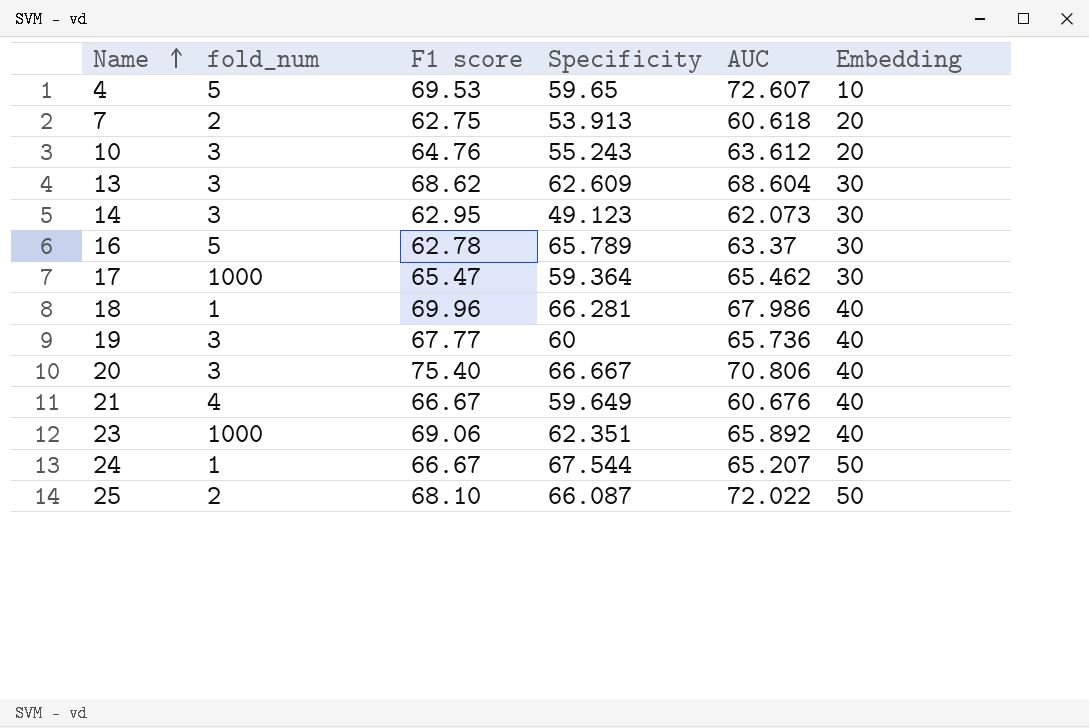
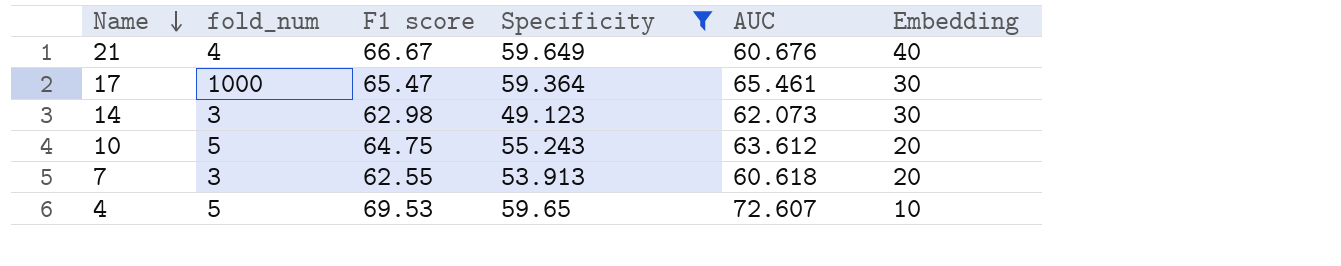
filter: none -> Specificity <= 59.65
row order: Name ascending -> Name descending
17 | AUC: 65.462 -> 65.461
14 | F1 score: 62.95 -> 62.98
10 | fold_num: 3 -> 5
10 | F1 score: 64.76 -> 64.75
7 | fold_num: 2 -> 3
7 | F1 score: 62.75 -> 62.55

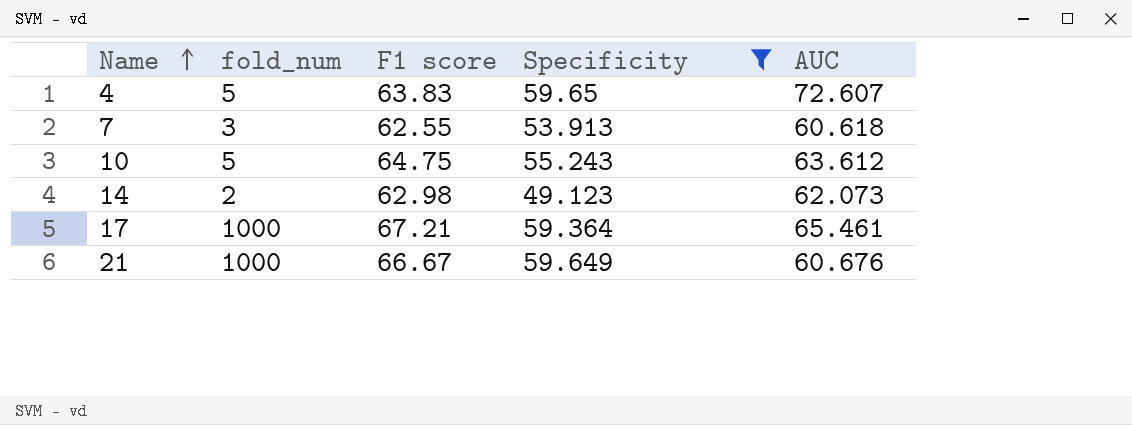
row order: Name descending -> Name ascending
column Embedding | position: 6 -> none
4 | F1 score: 69.53 -> 63.83
14 | fold_num: 3 -> 2
17 | F1 score: 65.47 -> 67.21
21 | fold_num: 4 -> 1000

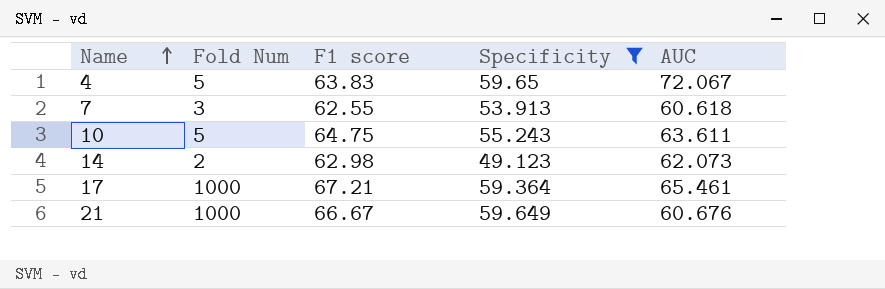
column name: fold_num -> Fold Num
4 | AUC: 72.607 -> 72.067
10 | AUC: 63.612 -> 63.611

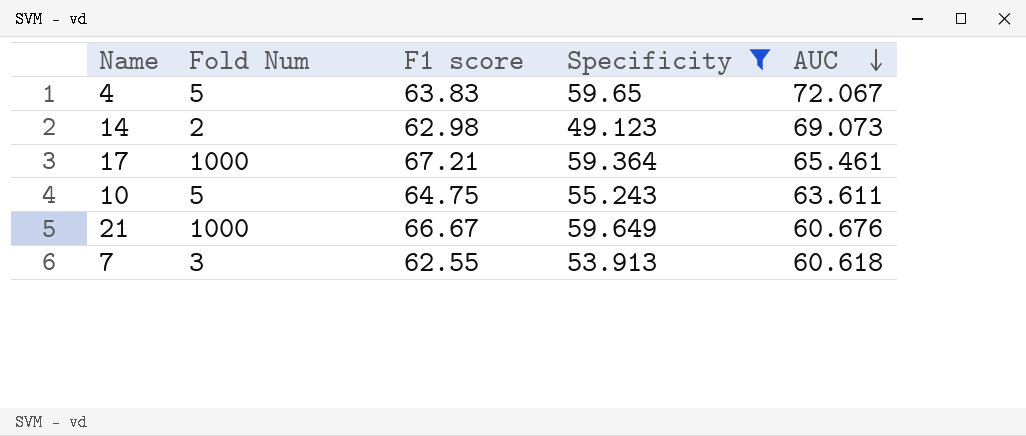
row order: Name ascending -> AUC descending
14 | AUC: 62.073 -> 69.073

